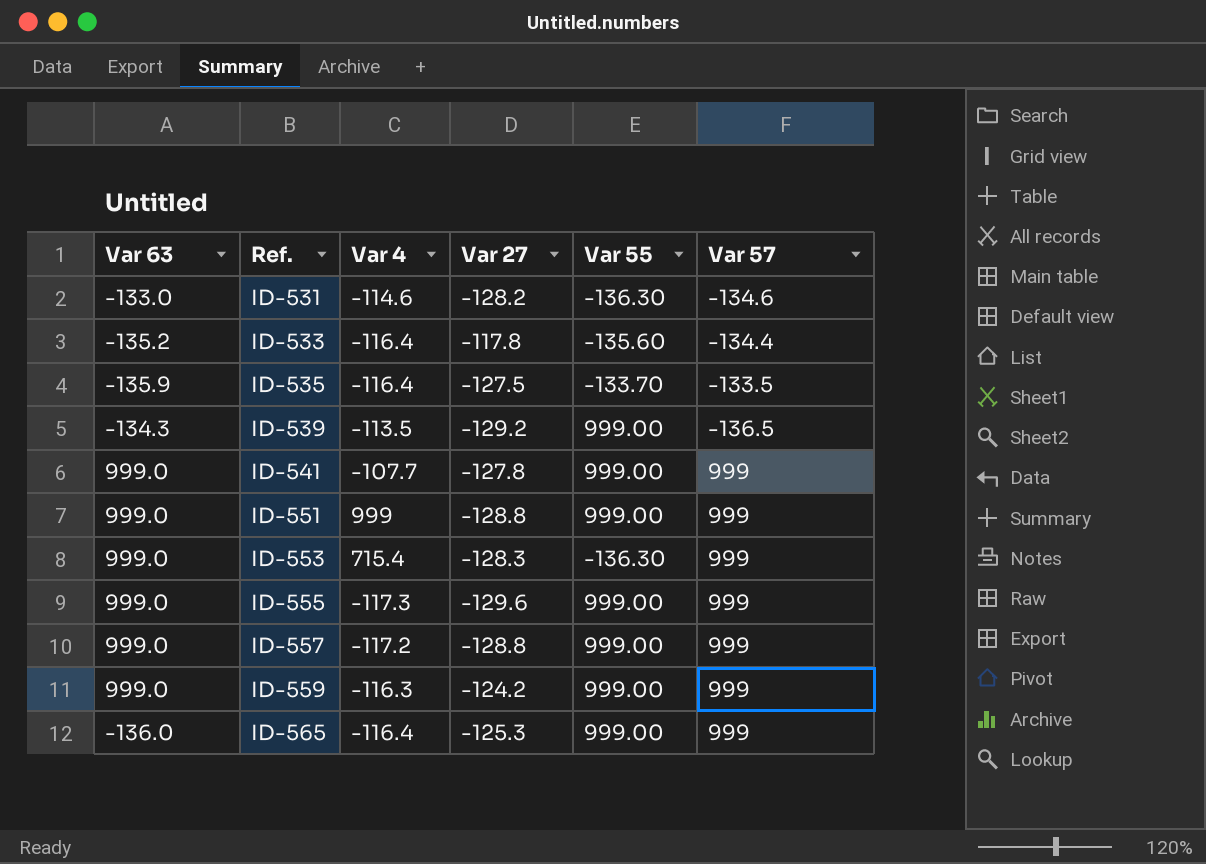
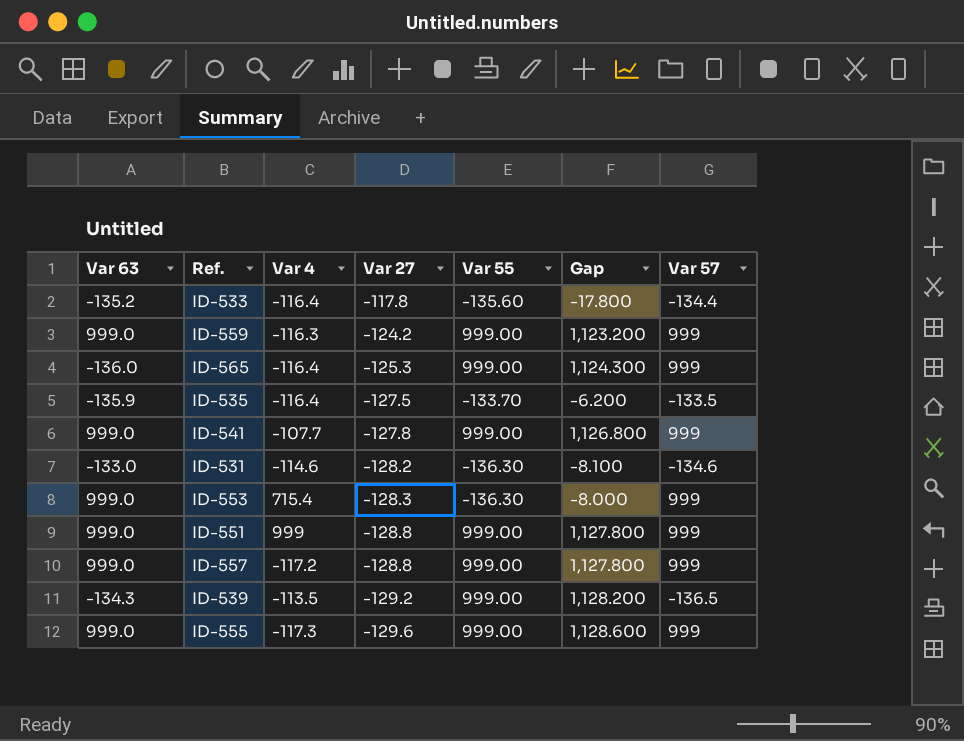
row order: Ref. ascending -> Var 27 descending
column Gap | formula: none -> [Var 55] - [Var 27]

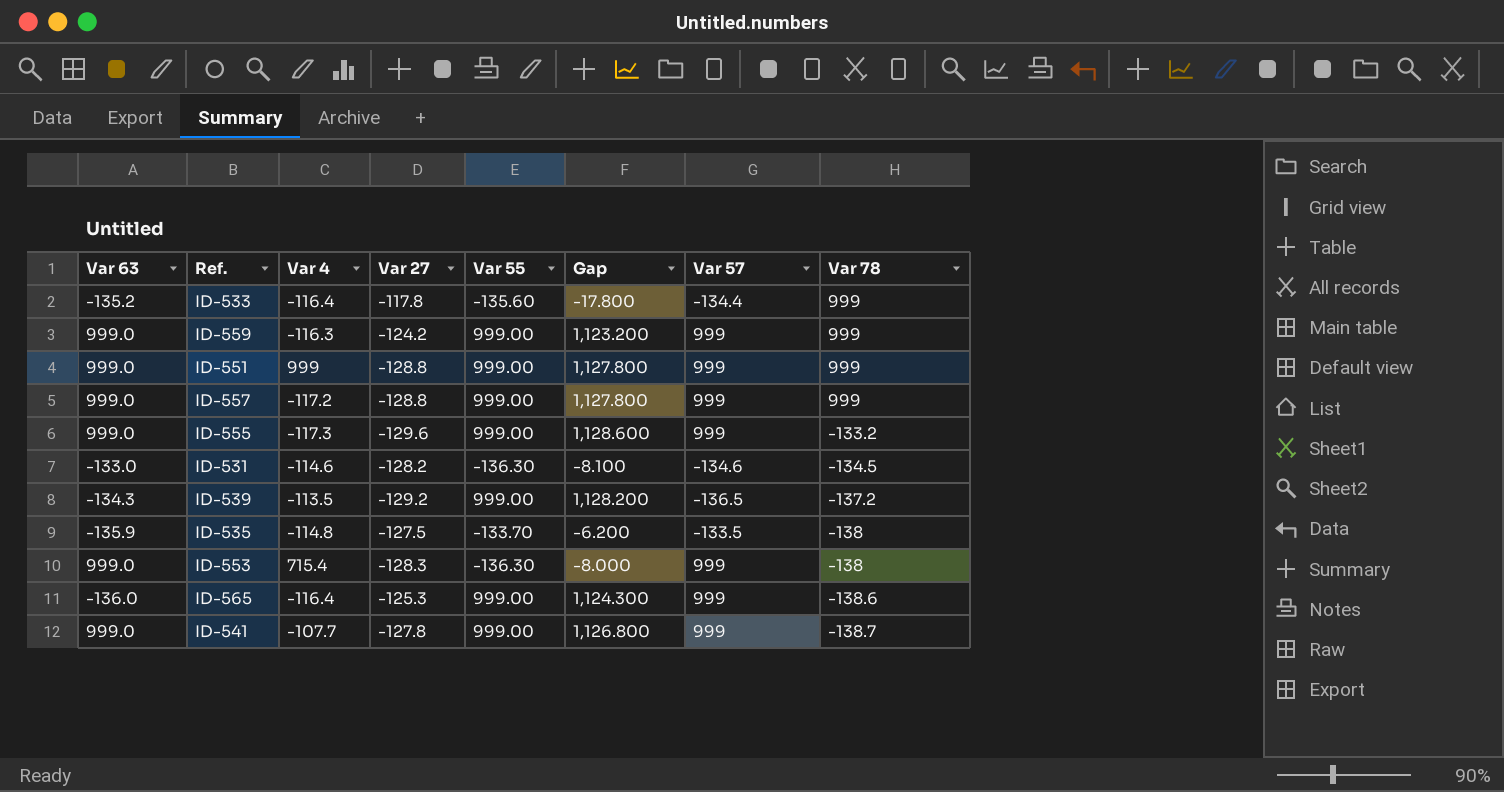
row order: Var 27 descending -> Var 78 descending
column Var 78 | position: none -> 8
ID-535 | Var 4: -116.4 -> -114.8

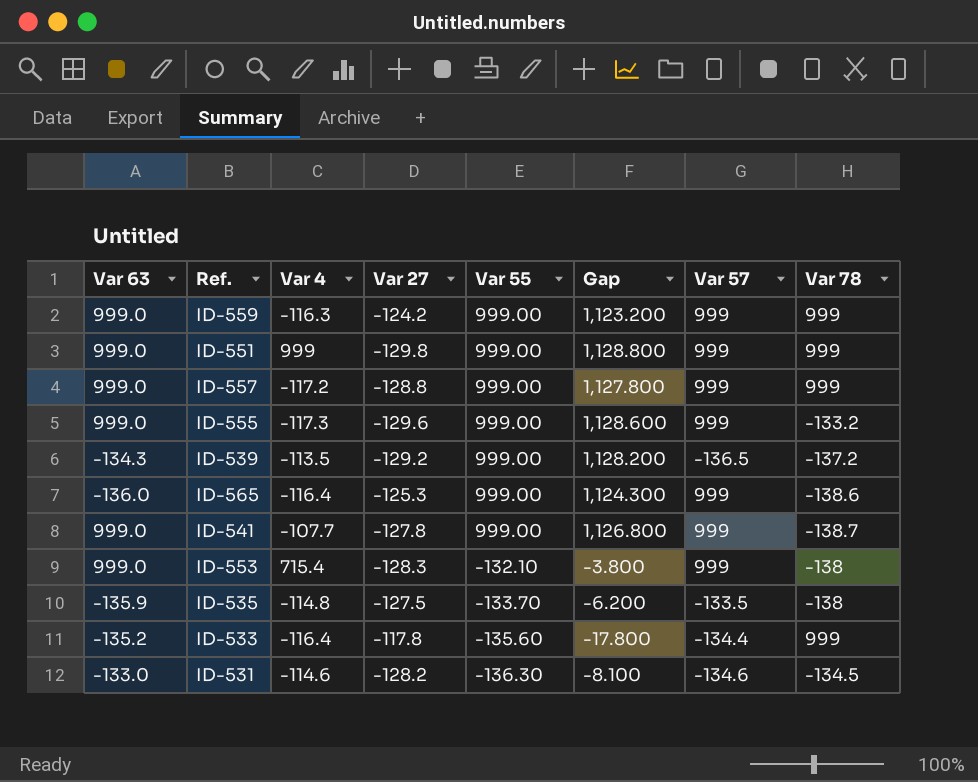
row order: Var 78 descending -> Var 55 descending
ID-551 | Var 27: -128.8 -> -129.8
ID-551 | Gap: 1,127.800 -> 1,128.800
ID-553 | Var 55: -136.30 -> -132.10
ID-553 | Gap: -8.000 -> -3.800

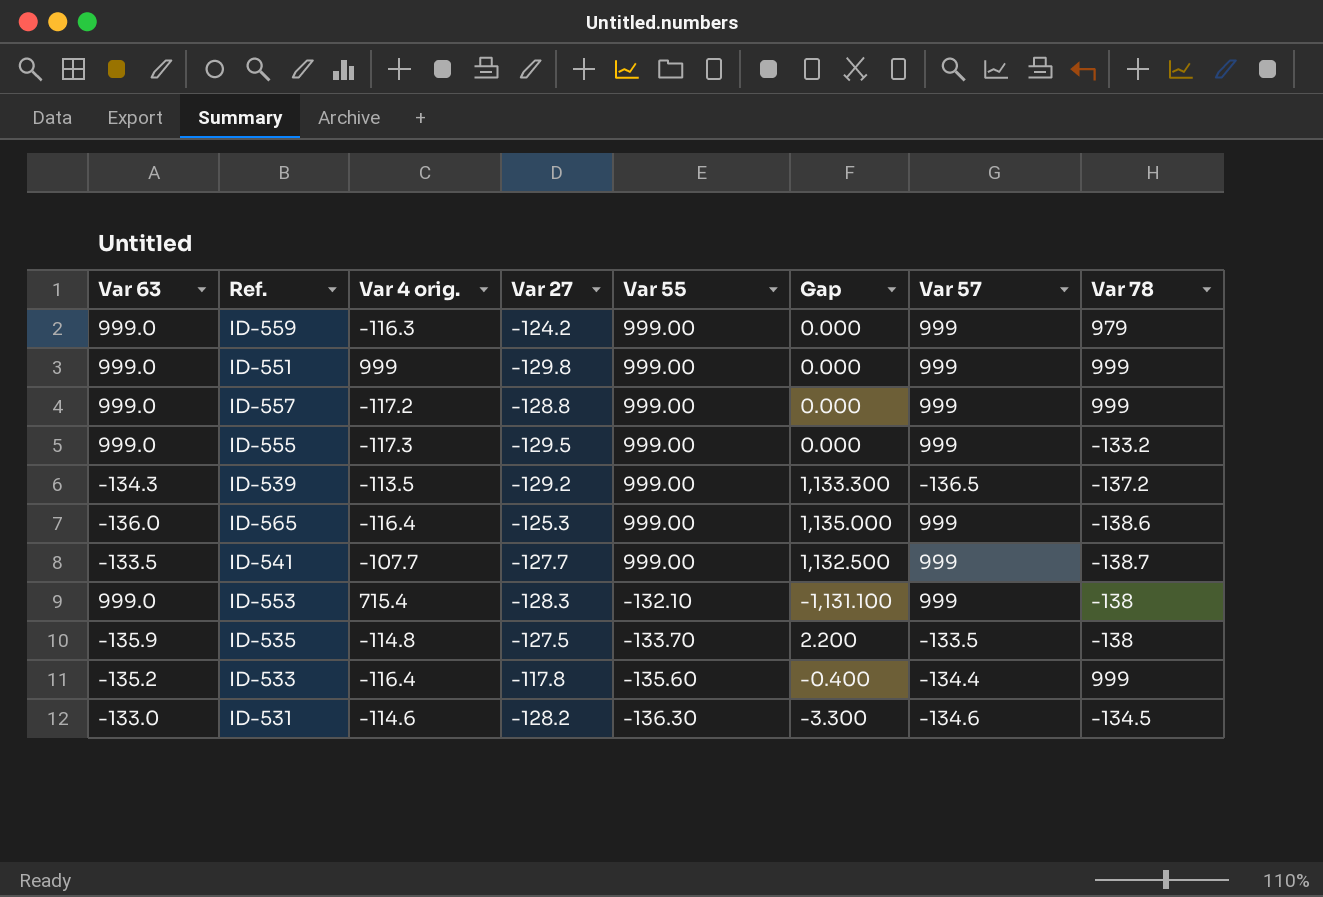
column name: Var 4 -> Var 4 orig.
column Gap | formula: [Var 55] - [Var 27] -> [Var 55] - [Var 63]
ID-559 | Var 78: 999 -> 979
ID-555 | Var 27: -129.6 -> -129.5
ID-541 | Var 63: 999.0 -> -133.5
ID-541 | Var 27: -127.8 -> -127.7

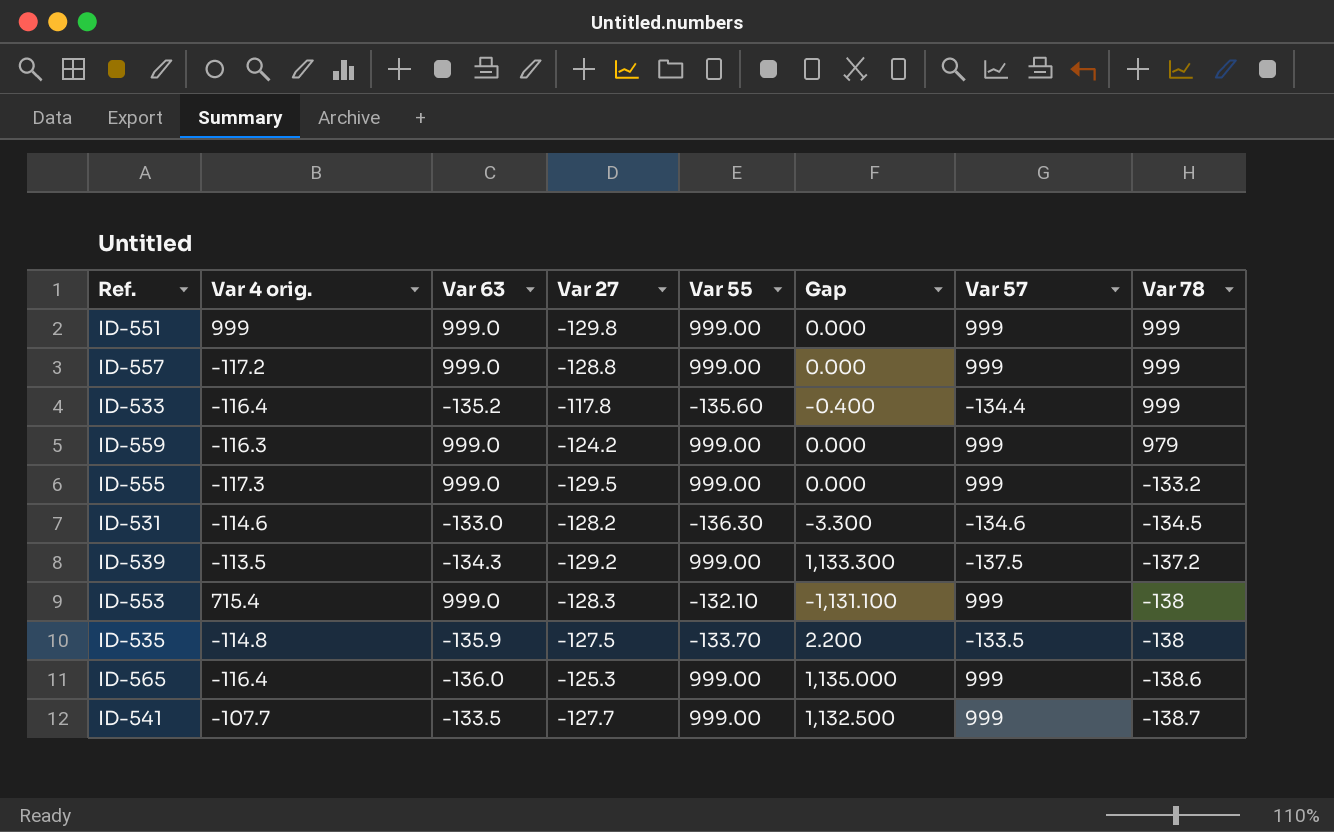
row order: Var 55 descending -> Var 78 descending
column Var 63 | position: 1 -> 3
ID-539 | Var 57: -136.5 -> -137.5

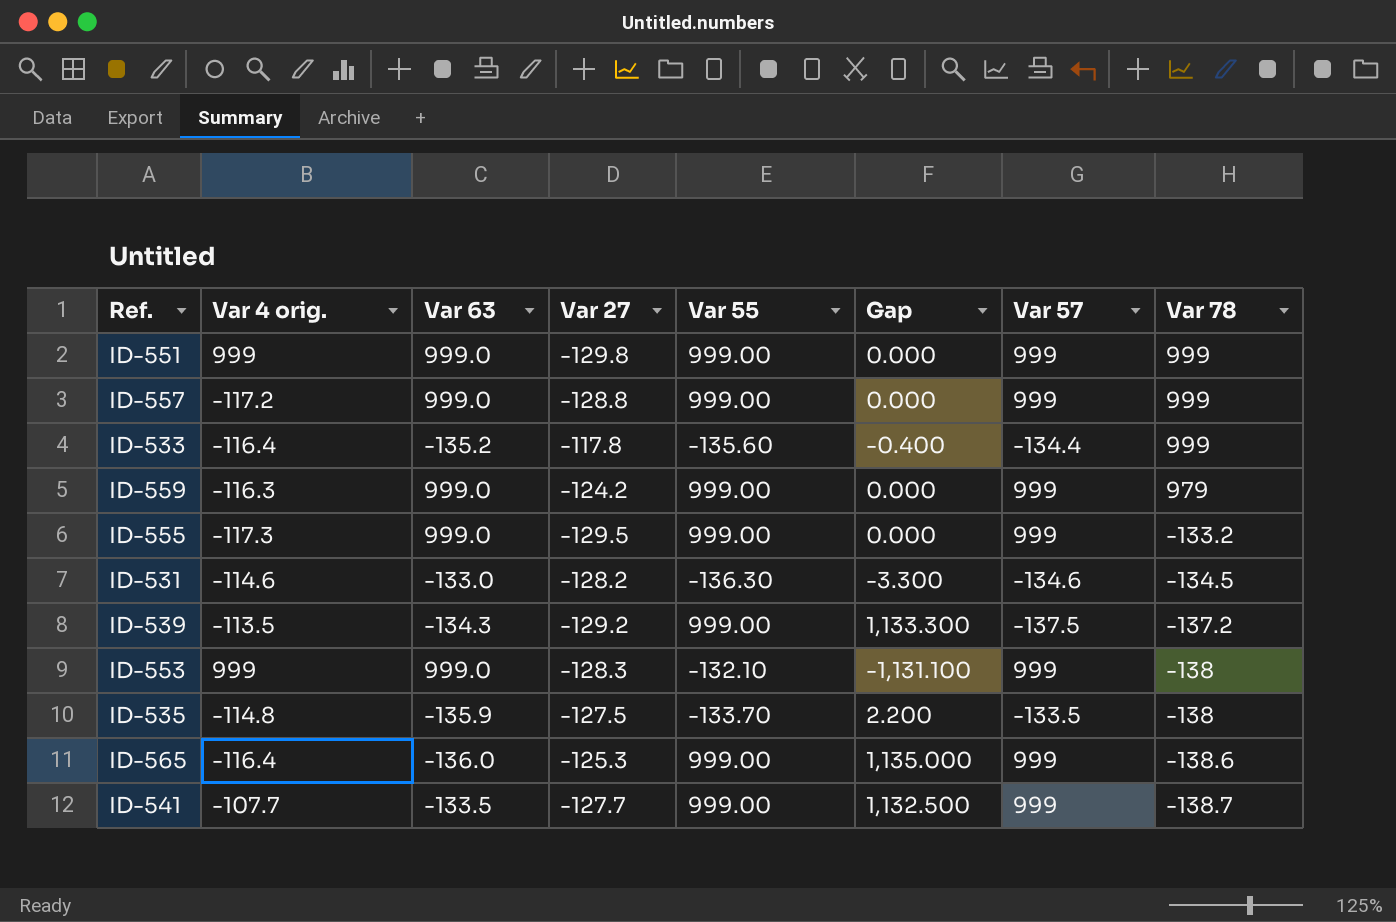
ID-553 | Var 4 orig.: 715.4 -> 999

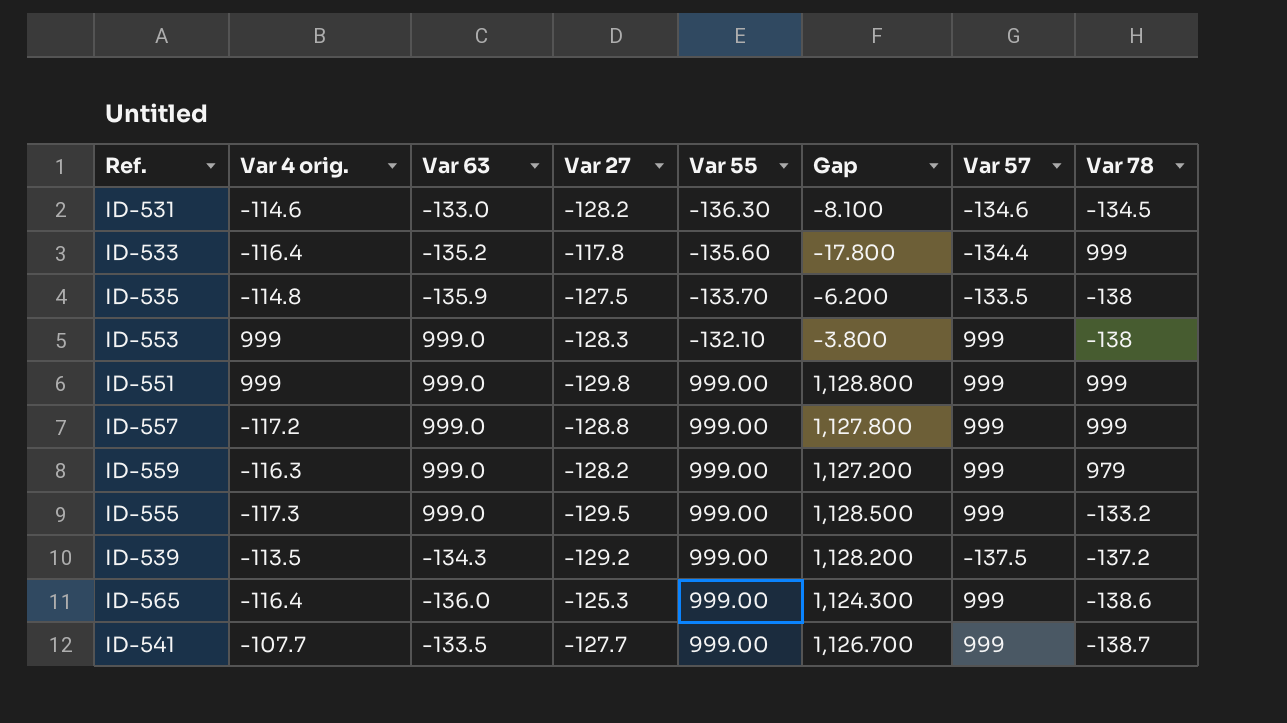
row order: Var 78 descending -> Var 55 ascending
column Gap | formula: [Var 55] - [Var 63] -> [Var 55] - [Var 27]
ID-559 | Var 27: -124.2 -> -128.2

